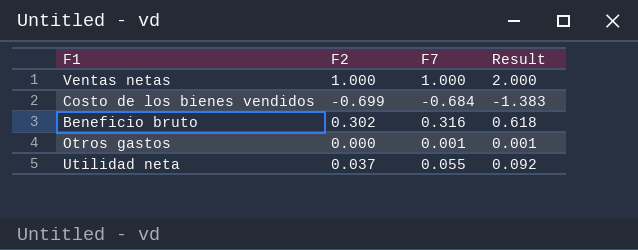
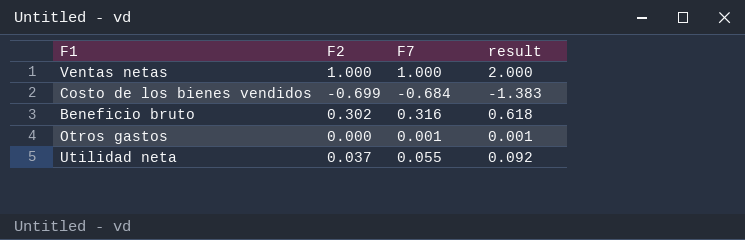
column name: Result -> result

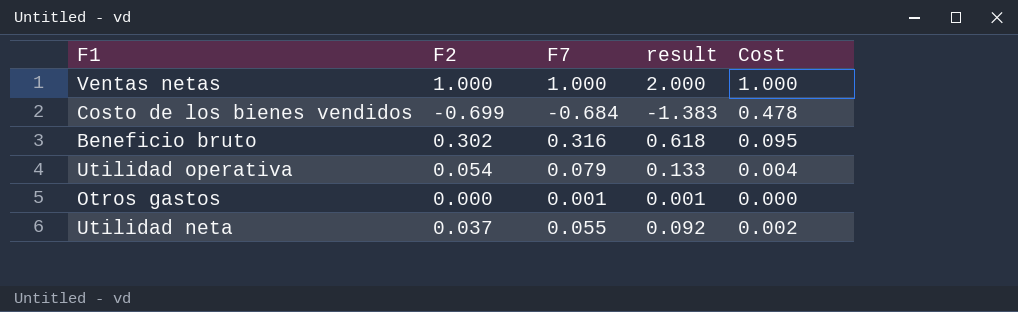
column Cost | formula: none -> [F2] * [F7]
row Utilidad operativa: none -> 0.054 | 0.079 | 0.133 | 0.004

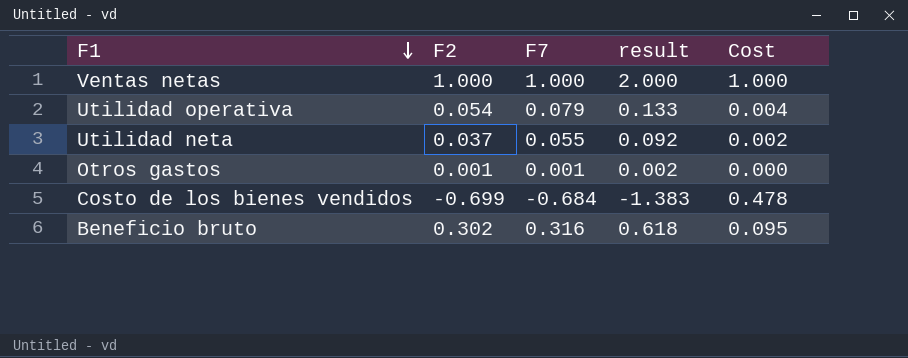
row order: none -> F1 descending
Otros gastos | F2: 0.000 -> 0.001
Otros gastos | result: 0.001 -> 0.002

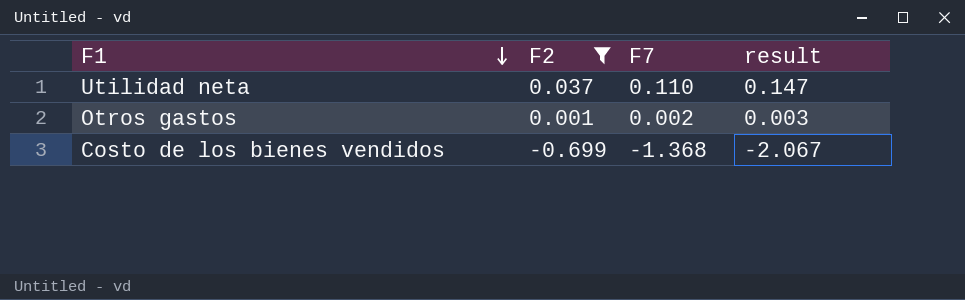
filter: none -> F2 <= 0.037
column Cost | formula: [F2] * [F7] -> none
Utilidad neta | F7: 0.055 -> 0.110
Utilidad neta | result: 0.092 -> 0.147
Otros gastos | F7: 0.001 -> 0.002
Otros gastos | result: 0.002 -> 0.003
Costo de los bienes vendidos | F7: -0.684 -> -1.368
Costo de los bienes vendidos | result: -1.383 -> -2.067

